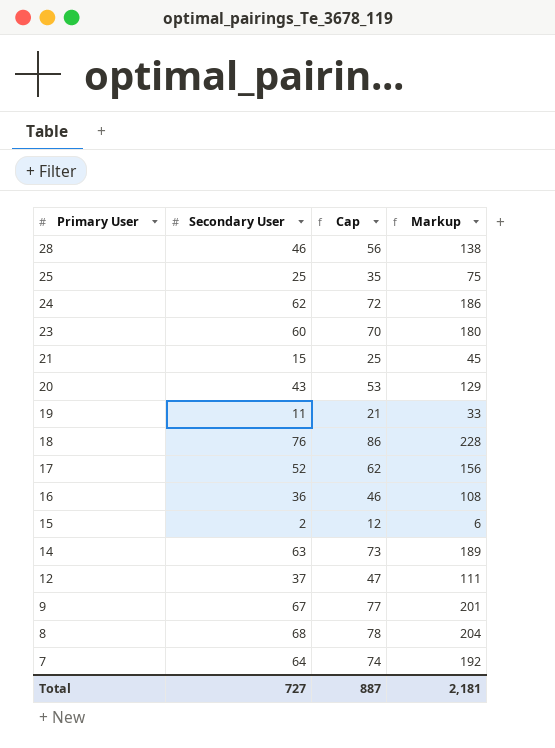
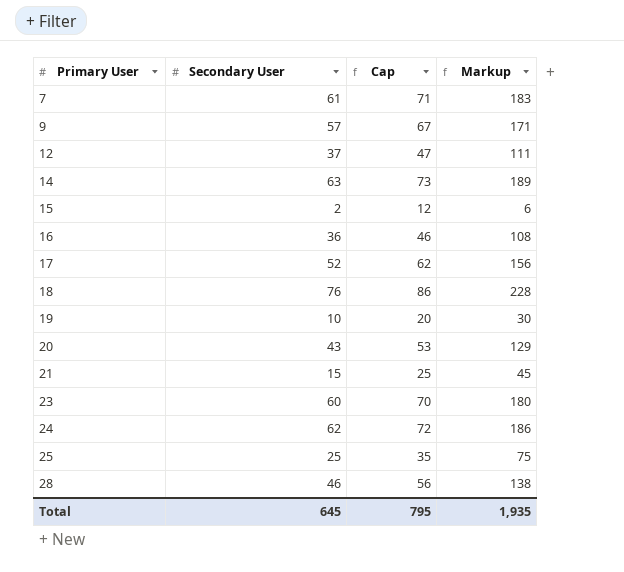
row order: Primary User descending -> Primary User ascending
row 8: 68 | 78 | 204 -> none
7 | Secondary User: 64 -> 61
7 | Cap: 74 -> 71
7 | Markup: 192 -> 183
9 | Secondary User: 67 -> 57
9 | Cap: 77 -> 67
9 | Markup: 201 -> 171
19 | Secondary User: 11 -> 10
19 | Cap: 21 -> 20
19 | Markup: 33 -> 30
Total | Secondary User: 727 -> 645
Total | Cap: 887 -> 795
Total | Markup: 2,181 -> 1,935

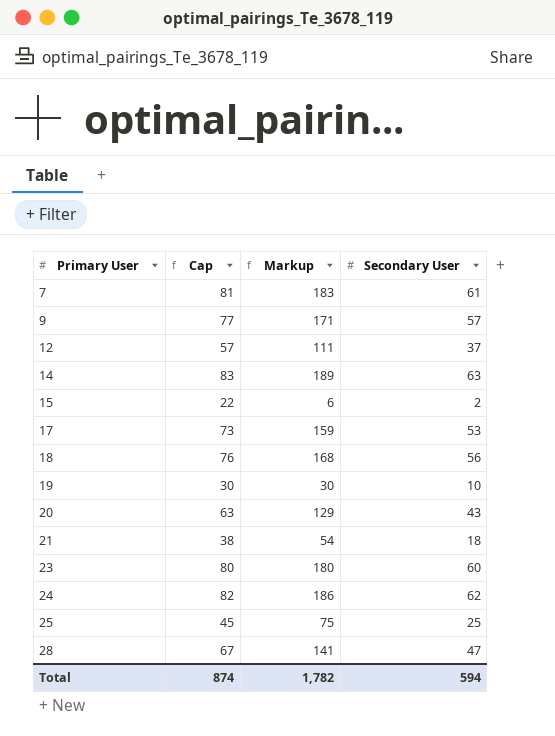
column Cap | formula: [Secondary User] + 10 -> [Secondary User] + 20
column Secondary User | position: 2 -> 4
row 16: 36 | 46 | 108 -> none
17 | Markup: 156 -> 159
17 | Secondary User: 52 -> 53
18 | Markup: 228 -> 168
18 | Secondary User: 76 -> 56
21 | Markup: 45 -> 54
21 | Secondary User: 15 -> 18
28 | Markup: 138 -> 141
28 | Secondary User: 46 -> 47
Total | Cap: 795 -> 874
Total | Markup: 1,935 -> 1,782
Total | Secondary User: 645 -> 594

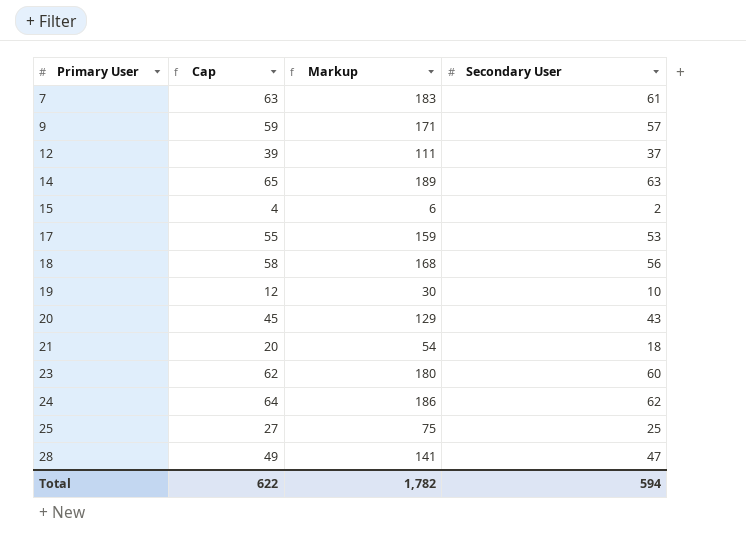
column Cap | formula: [Secondary User] + 20 -> [Secondary User] + 2
Total | Cap: 874 -> 622

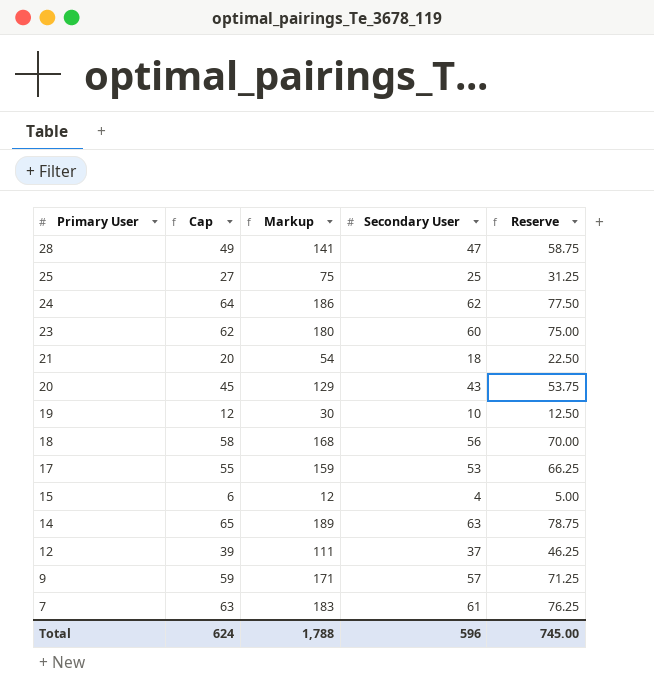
row order: Primary User ascending -> Primary User descending
column Reserve | formula: none -> [Secondary User] * 1.25
15 | Cap: 4 -> 6
15 | Markup: 6 -> 12
15 | Secondary User: 2 -> 4
Total | Cap: 622 -> 624
Total | Markup: 1,782 -> 1,788
Total | Secondary User: 594 -> 596

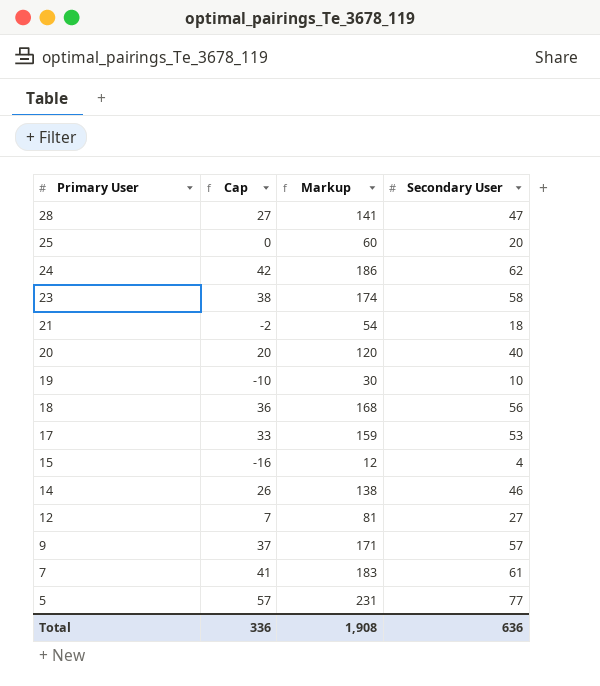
column Reserve | formula: [Secondary User] * 1.25 -> none
column Cap | formula: [Secondary User] + 2 -> [Secondary User] - 20
25 | Markup: 75 -> 60
25 | Secondary User: 25 -> 20
23 | Markup: 180 -> 174
23 | Secondary User: 60 -> 58
20 | Markup: 129 -> 120
20 | Secondary User: 43 -> 40
14 | Markup: 189 -> 138
14 | Secondary User: 63 -> 46
12 | Markup: 111 -> 81
12 | Secondary User: 37 -> 27
row 5: none -> 57 | 231 | 77
Total | Cap: 624 -> 336
Total | Markup: 1,788 -> 1,908
Total | Secondary User: 596 -> 636

